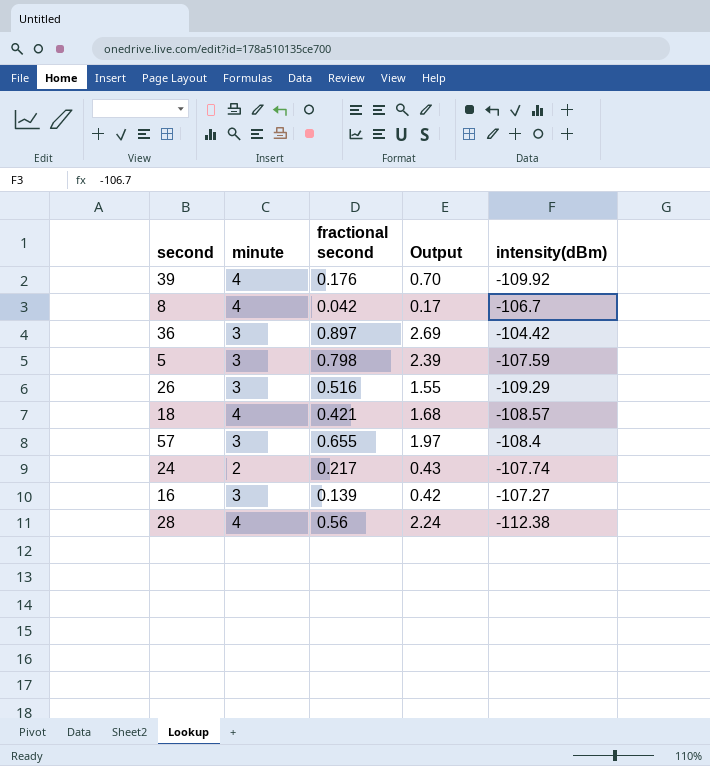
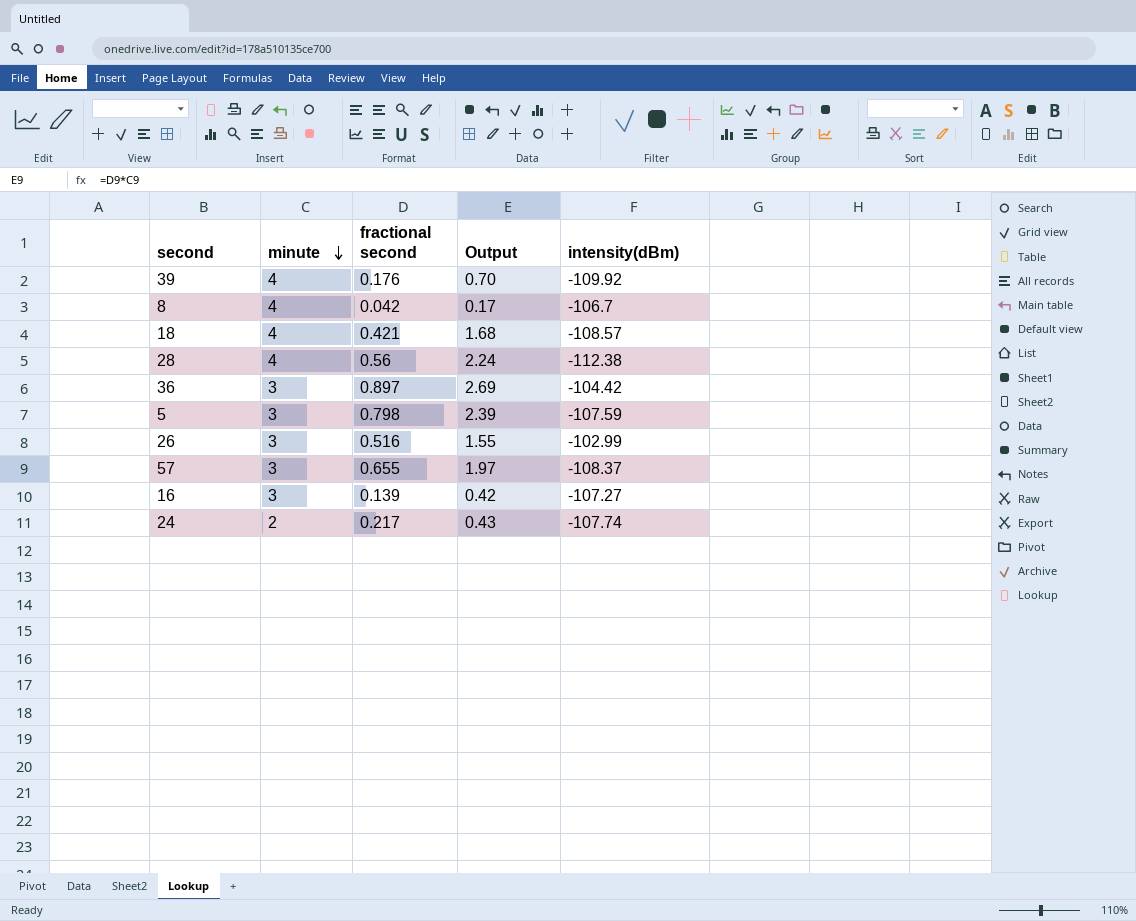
row order: none -> minute descending
26 | intensity(dBm): -109.29 -> -102.99
57 | intensity(dBm): -108.4 -> -108.37

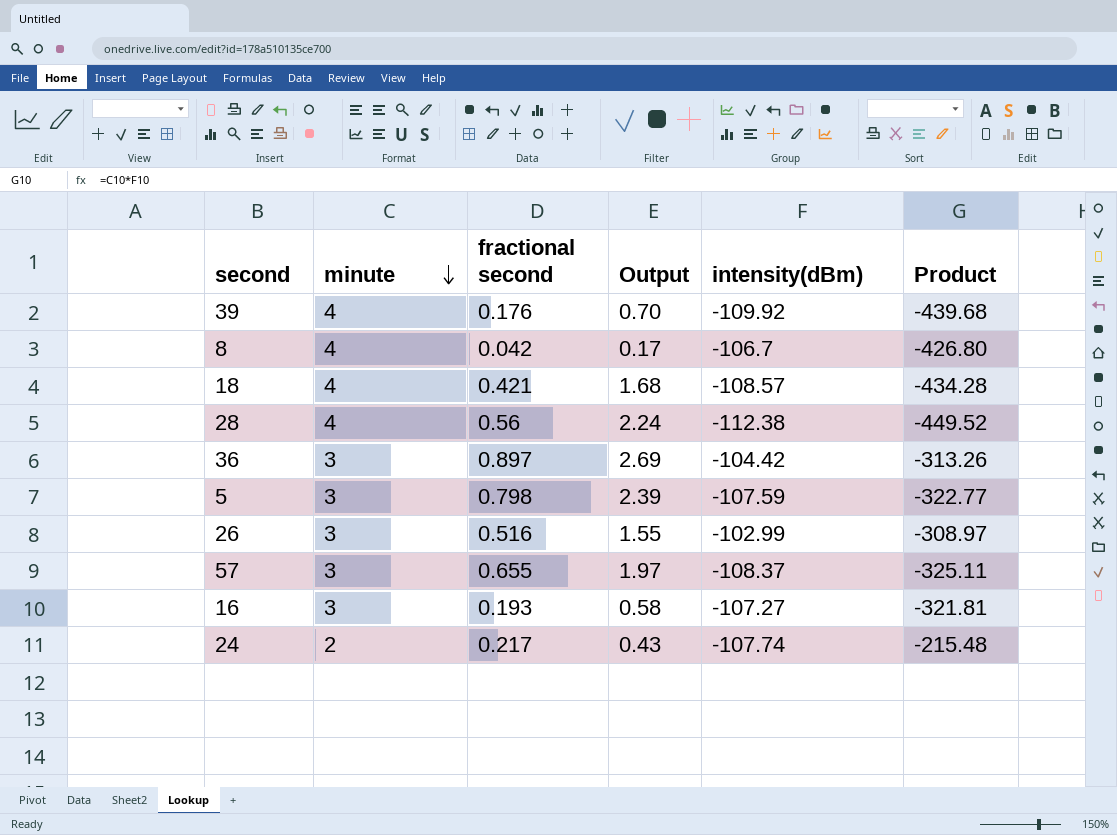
column Product | formula: none -> [minute] * [intensity(dBm)]
16 | fractional second: 0.139 -> 0.193
16 | Output: 0.42 -> 0.58

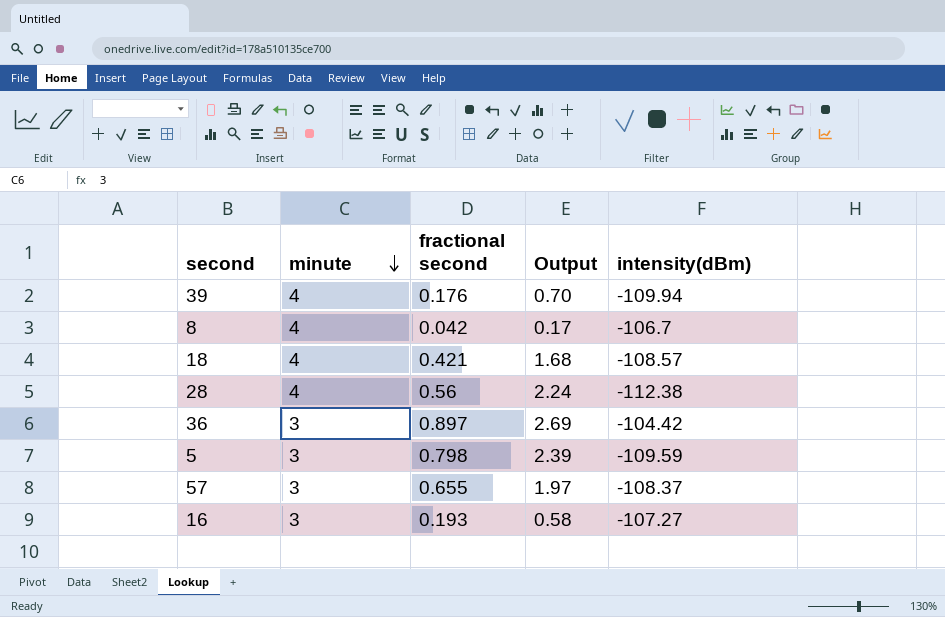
column Product | formula: [minute] * [intensity(dBm)] -> none
row 26: 3 | 0.516 | 1.55 | -102.99 | -308.97 -> none
row 24: 2 | 0.217 | 0.43 | -107.74 | -215.48 -> none
39 | intensity(dBm): -109.92 -> -109.94
5 | intensity(dBm): -107.59 -> -109.59

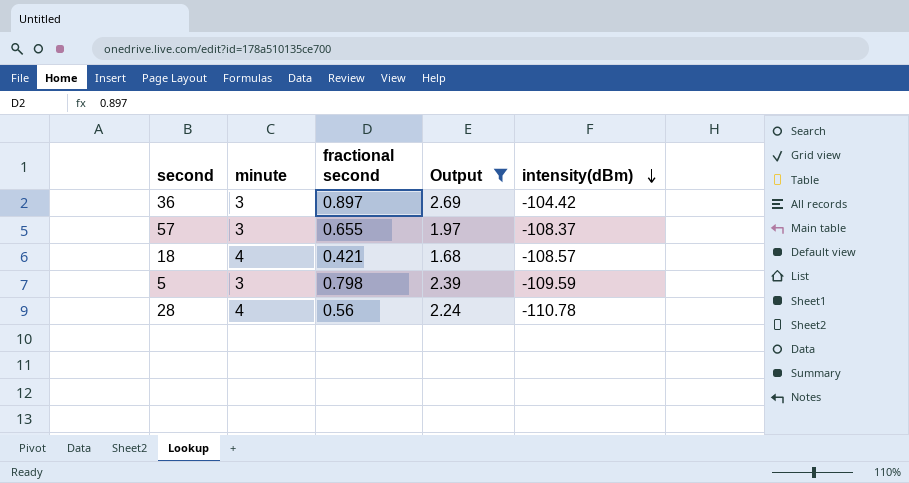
filter: none -> Output >= 1.68
row order: minute descending -> intensity(dBm) descending
28 | intensity(dBm): -112.38 -> -110.78

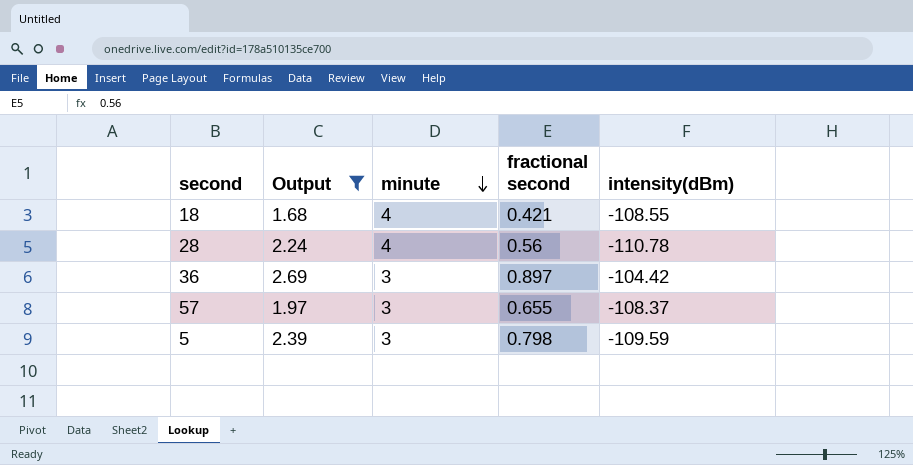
row order: intensity(dBm) descending -> minute descending
column Output | position: 4 -> 2
18 | intensity(dBm): -108.57 -> -108.55

